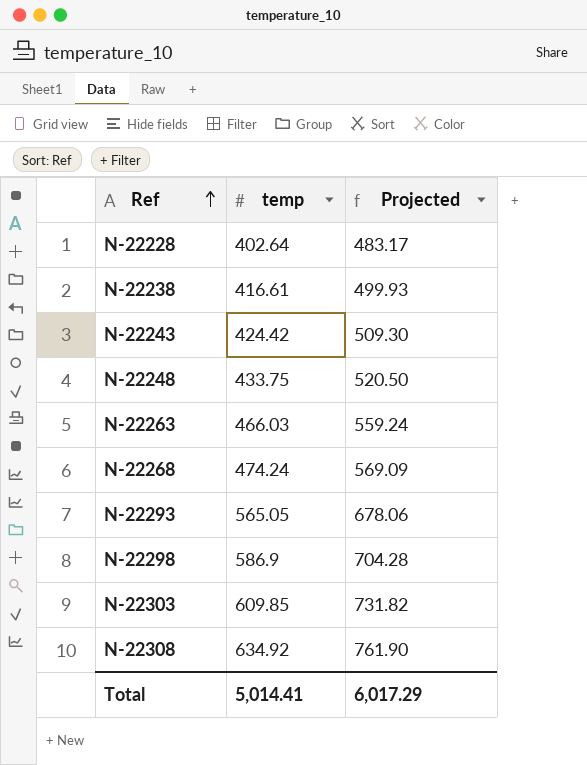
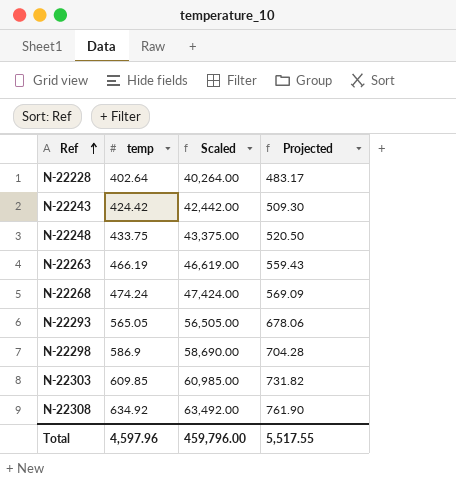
column Scaled | formula: none -> [temp] * 100
row N-22238: 416.61 | 499.93 -> none
N-22263 | temp: 466.03 -> 466.19
N-22263 | Projected: 559.24 -> 559.43
Total | temp: 5,014.41 -> 4,597.96
Total | Projected: 6,017.29 -> 5,517.55

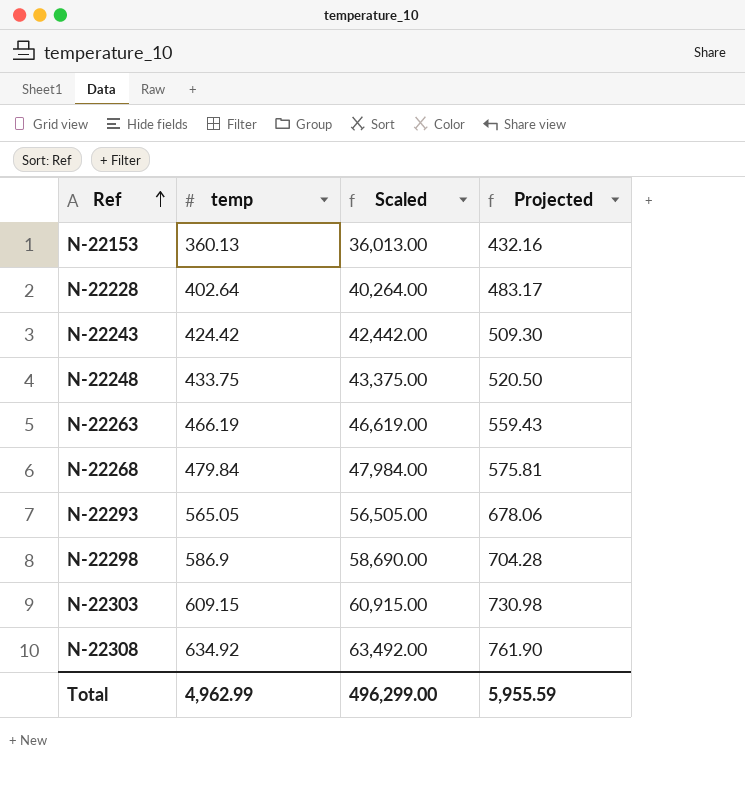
row N-22153: none -> 360.13 | 36,013.00 | 432.16
N-22268 | temp: 474.24 -> 479.84
N-22268 | Scaled: 47,424.00 -> 47,984.00
N-22268 | Projected: 569.09 -> 575.81
N-22303 | temp: 609.85 -> 609.15
N-22303 | Scaled: 60,985.00 -> 60,915.00
N-22303 | Projected: 731.82 -> 730.98
Total | temp: 4,597.96 -> 4,962.99
Total | Scaled: 459,796.00 -> 496,299.00
Total | Projected: 5,517.55 -> 5,955.59

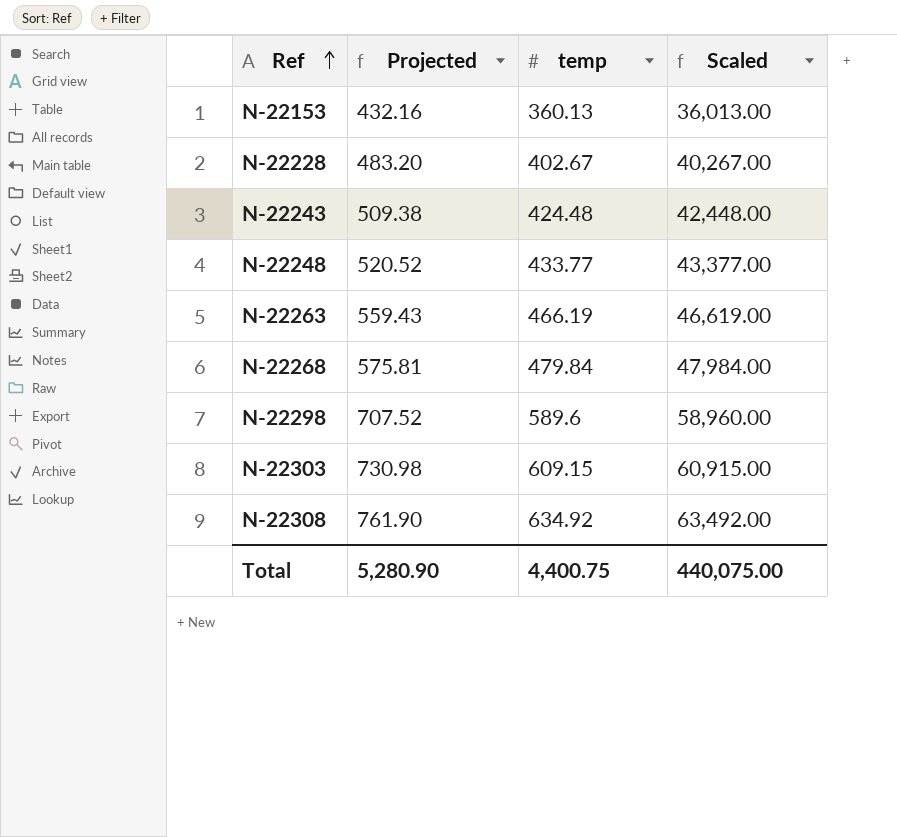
column Projected | position: 4 -> 2
row N-22293: 565.05 | 56,505.00 | 678.06 -> none
N-22228 | Projected: 483.17 -> 483.20
N-22228 | temp: 402.64 -> 402.67
N-22228 | Scaled: 40,264.00 -> 40,267.00
N-22243 | Projected: 509.30 -> 509.38
N-22243 | temp: 424.42 -> 424.48
N-22243 | Scaled: 42,442.00 -> 42,448.00
N-22248 | Projected: 520.50 -> 520.52
N-22248 | temp: 433.75 -> 433.77
N-22248 | Scaled: 43,375.00 -> 43,377.00
N-22298 | Projected: 704.28 -> 707.52
N-22298 | temp: 586.9 -> 589.6
N-22298 | Scaled: 58,690.00 -> 58,960.00
Total | Projected: 5,955.59 -> 5,280.90
Total | temp: 4,962.99 -> 4,400.75
Total | Scaled: 496,299.00 -> 440,075.00

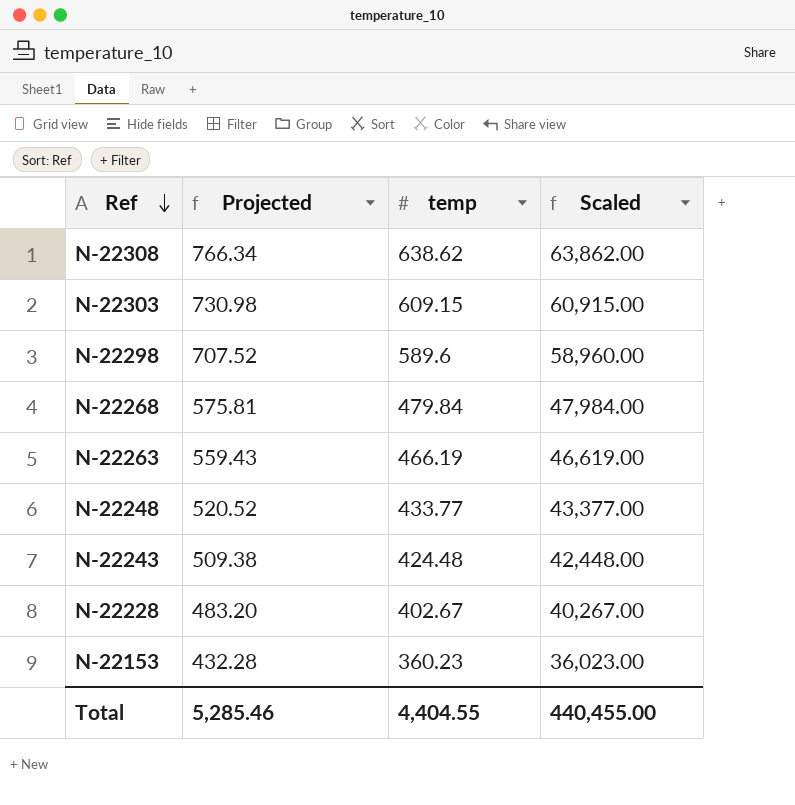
row order: Ref ascending -> Ref descending
N-22308 | Projected: 761.90 -> 766.34
N-22308 | temp: 634.92 -> 638.62
N-22308 | Scaled: 63,492.00 -> 63,862.00
N-22153 | Projected: 432.16 -> 432.28
N-22153 | temp: 360.13 -> 360.23
N-22153 | Scaled: 36,013.00 -> 36,023.00
Total | Projected: 5,280.90 -> 5,285.46
Total | temp: 4,400.75 -> 4,404.55
Total | Scaled: 440,075.00 -> 440,455.00

